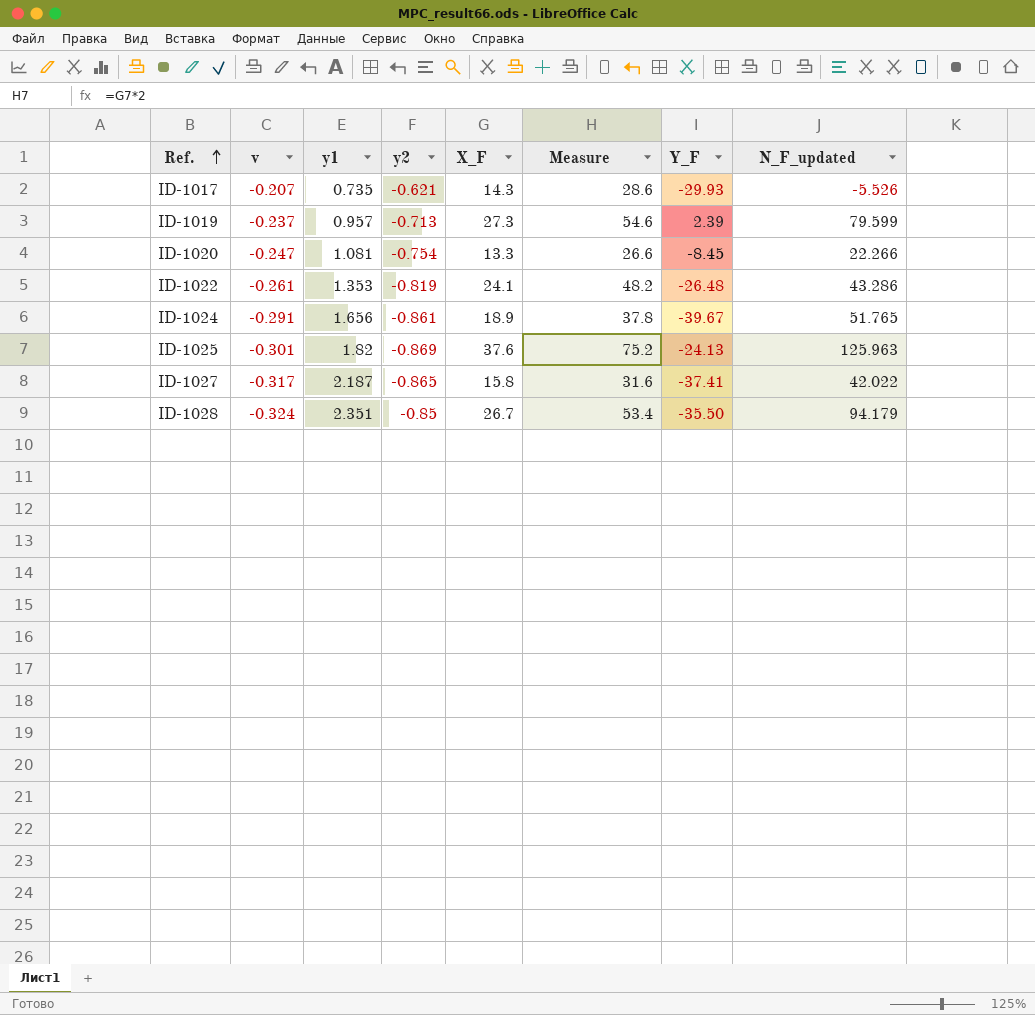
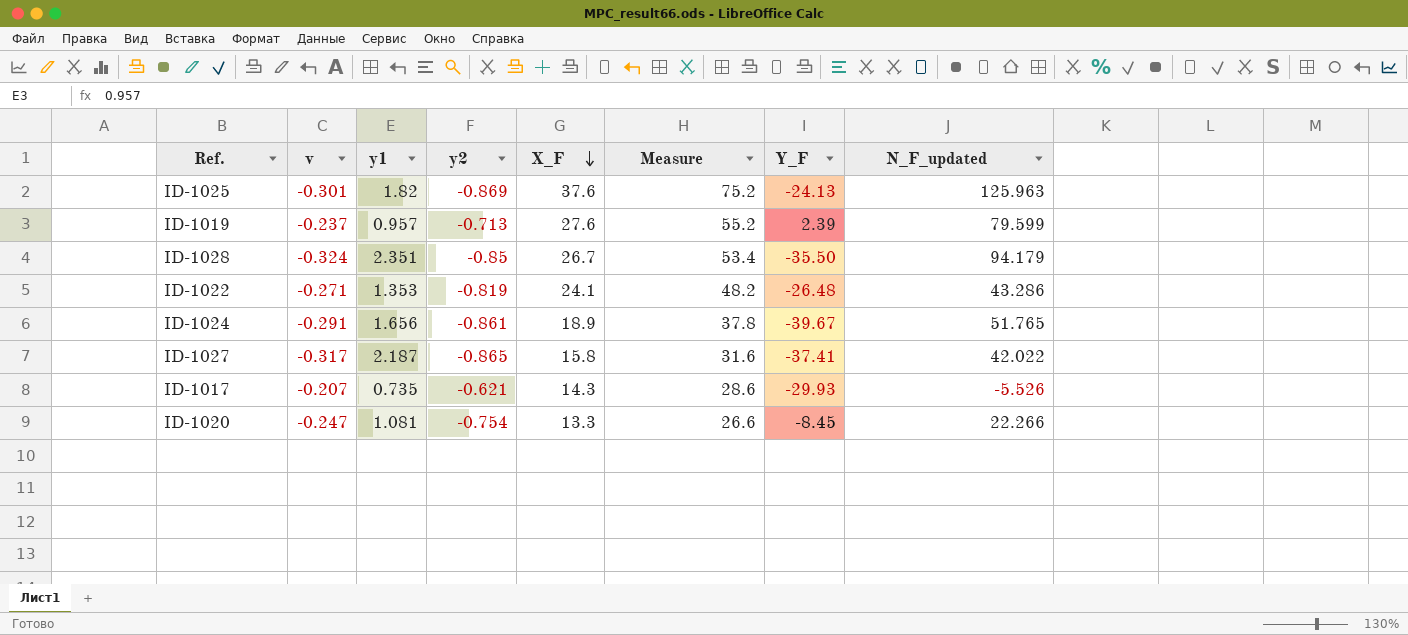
row order: Ref. ascending -> X_F descending
ID-1019 | X_F: 27.3 -> 27.6
ID-1019 | Measure: 54.6 -> 55.2
ID-1022 | v: -0.261 -> -0.271

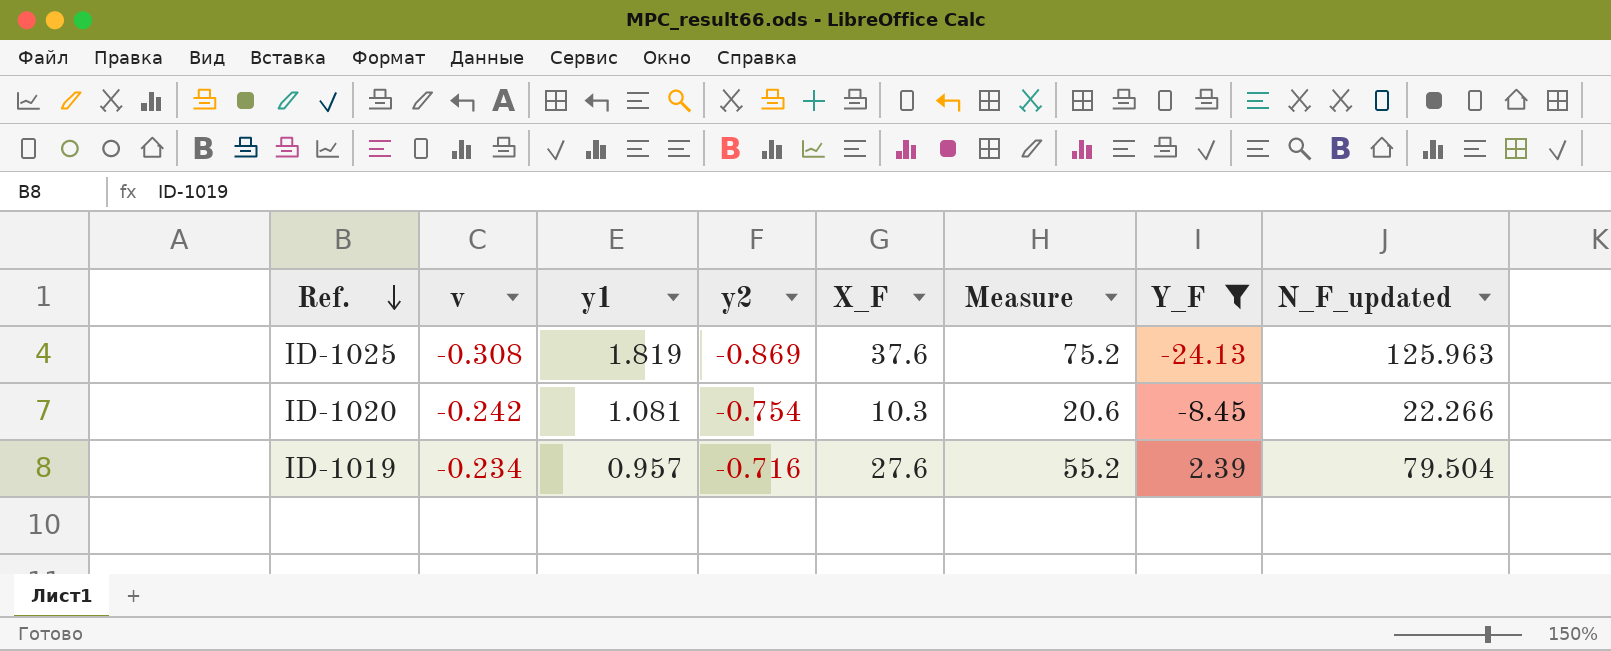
filter: none -> Y_F >= -24.13
row order: X_F descending -> Ref. descending
ID-1025 | v: -0.301 -> -0.308
ID-1025 | y1: 1.82 -> 1.819
ID-1020 | v: -0.247 -> -0.242
ID-1020 | X_F: 13.3 -> 10.3
ID-1020 | Measure: 26.6 -> 20.6
ID-1019 | v: -0.237 -> -0.234
ID-1019 | y2: -0.713 -> -0.716
ID-1019 | N_F_updated: 79.599 -> 79.504

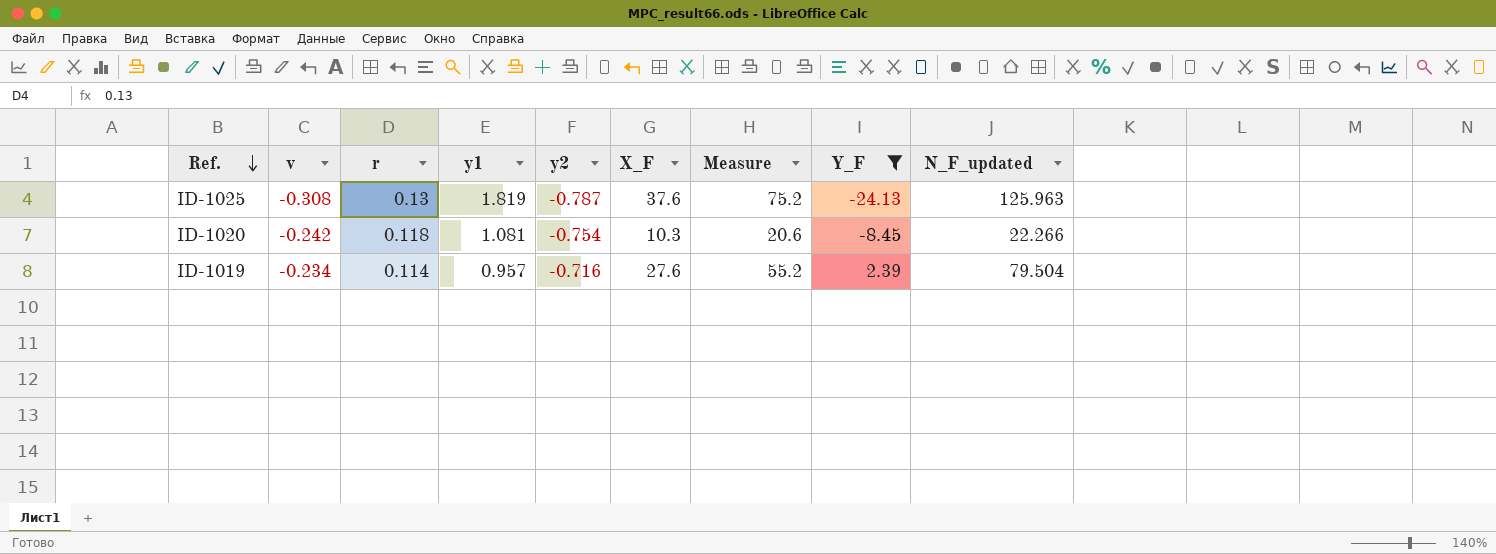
column r | position: none -> 3
ID-1025 | y2: -0.869 -> -0.787

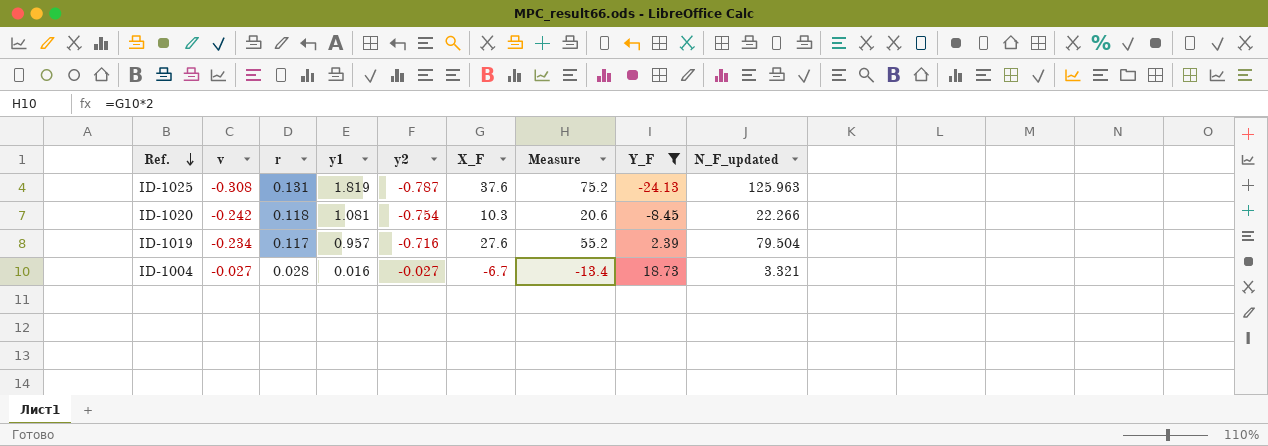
ID-1025 | r: 0.13 -> 0.131
ID-1019 | r: 0.114 -> 0.117
row ID-1004: none -> -0.027 | 0.028 | 0.016 | -0.027 | -6.7 | -13.4 | 18.73 | 3.321

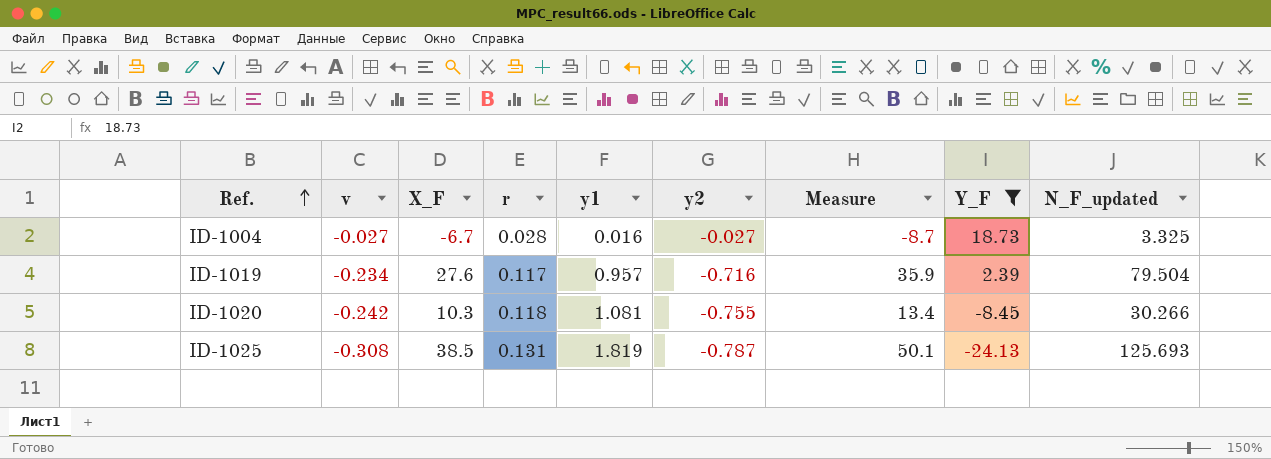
row order: Ref. descending -> Ref. ascending
column X_F | position: 6 -> 3
column Measure | formula: [X_F] * 2 -> [X_F] * 1.3
ID-1004 | N_F_updated: 3.321 -> 3.325
ID-1020 | y2: -0.754 -> -0.755
ID-1020 | N_F_updated: 22.266 -> 30.266
ID-1025 | X_F: 37.6 -> 38.5
ID-1025 | N_F_updated: 125.963 -> 125.693

